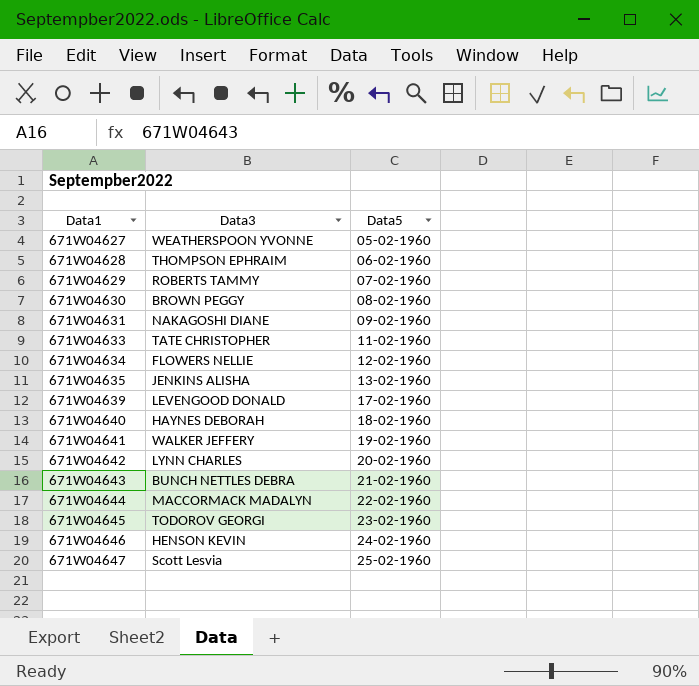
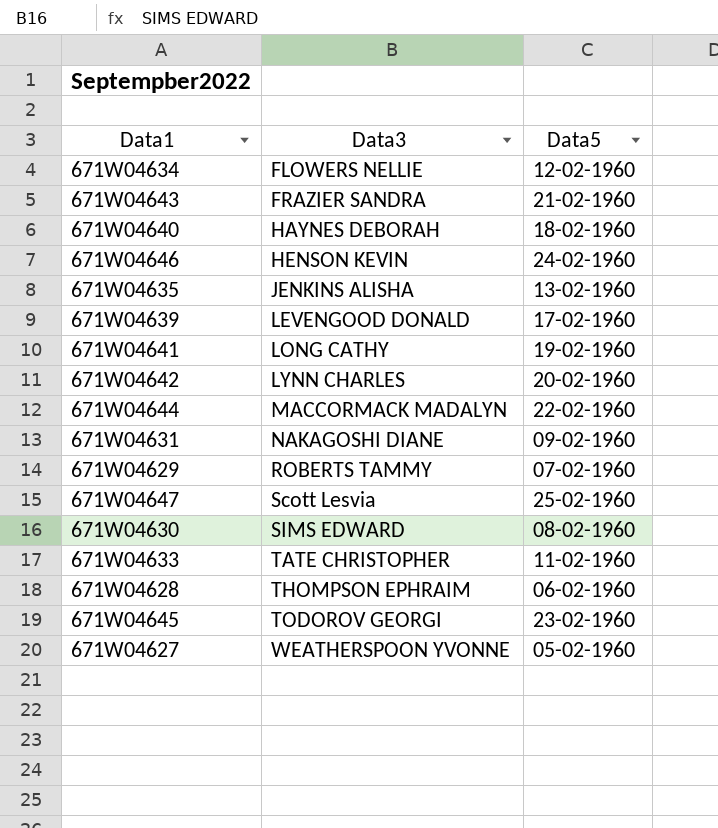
row order: Data1 ascending -> Data3 ascending
671W04643 | Data3: BUNCH NETTLES DEBRA -> FRAZIER SANDRA
671W04641 | Data3: WALKER JEFFERY -> LONG CATHY
671W04630 | Data3: BROWN PEGGY -> SIMS EDWARD

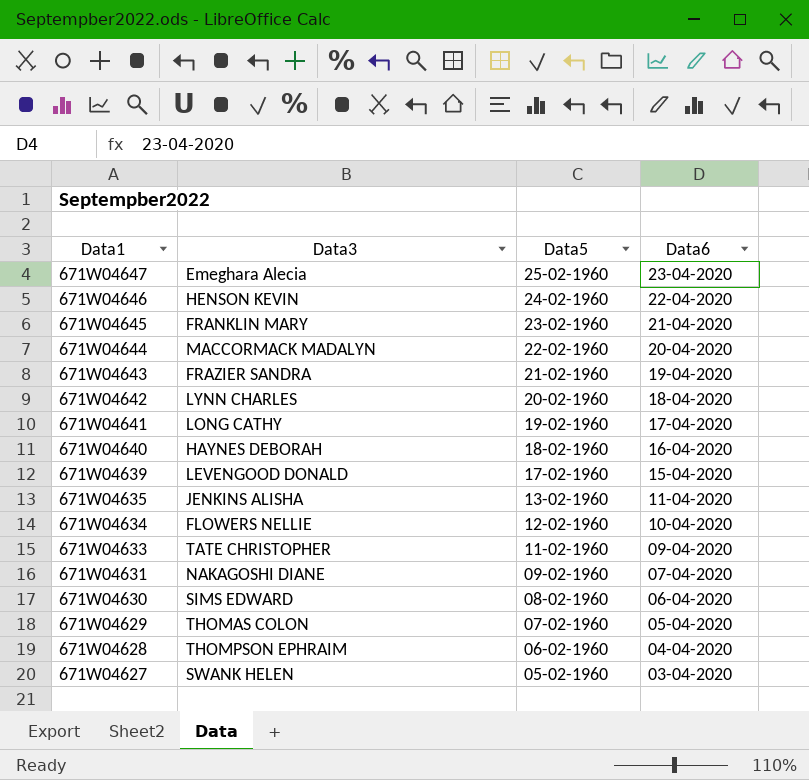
row order: Data3 ascending -> Data1 descending
column Data6 | position: none -> 4
671W04647 | Data3: Scott Lesvia -> Emeghara Alecia
671W04645 | Data3: TODOROV GEORGI -> FRANKLIN MARY
671W04629 | Data3: ROBERTS TAMMY -> THOMAS COLON
671W04627 | Data3: WEATHERSPOON YVONNE -> SWANK HELEN

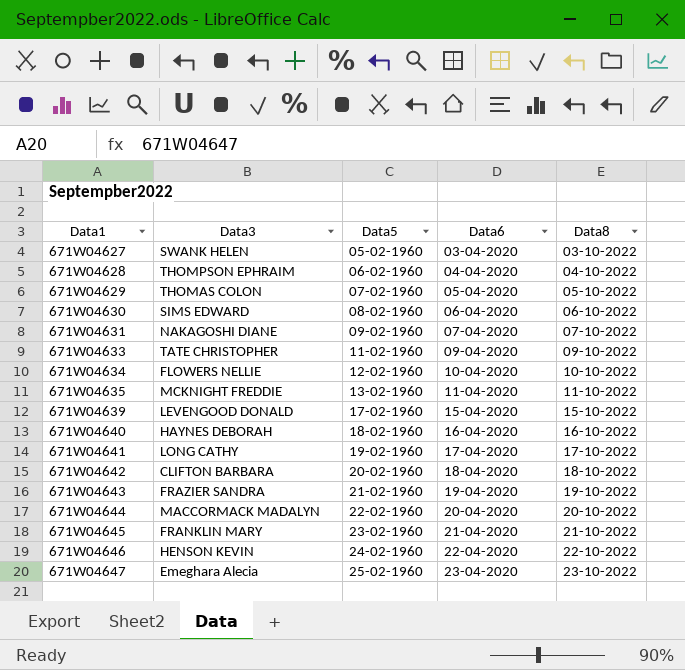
row order: Data1 descending -> Data1 ascending
column Data8 | position: none -> 5
671W04635 | Data3: JENKINS ALISHA -> MCKNIGHT FREDDIE
671W04642 | Data3: LYNN CHARLES -> CLIFTON BARBARA

